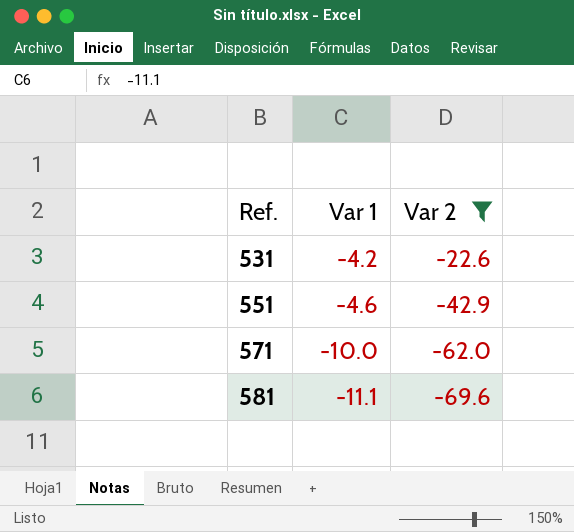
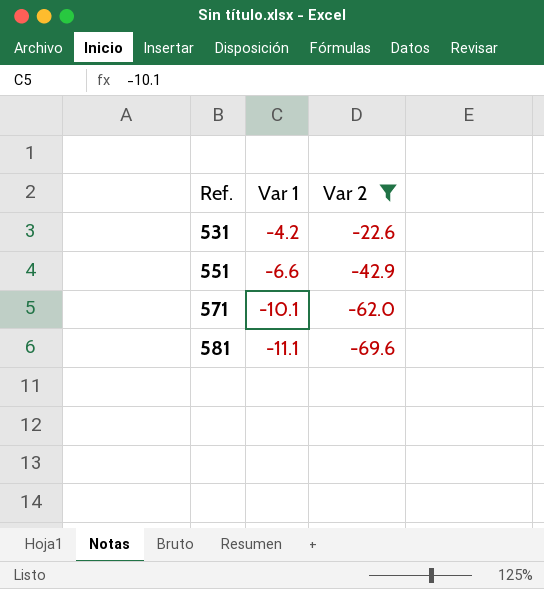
551 | Var 1: -4.6 -> -6.6
571 | Var 1: -10.0 -> -10.1

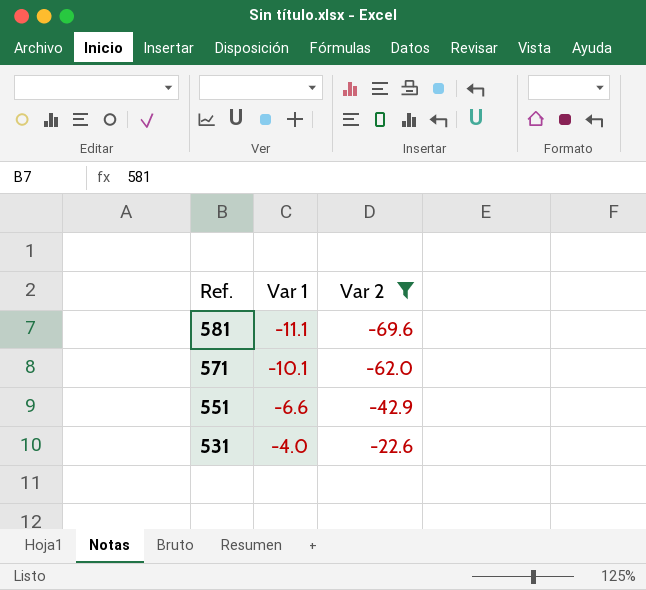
row order: Ref. ascending -> Ref. descending
531 | Var 1: -4.2 -> -4.0

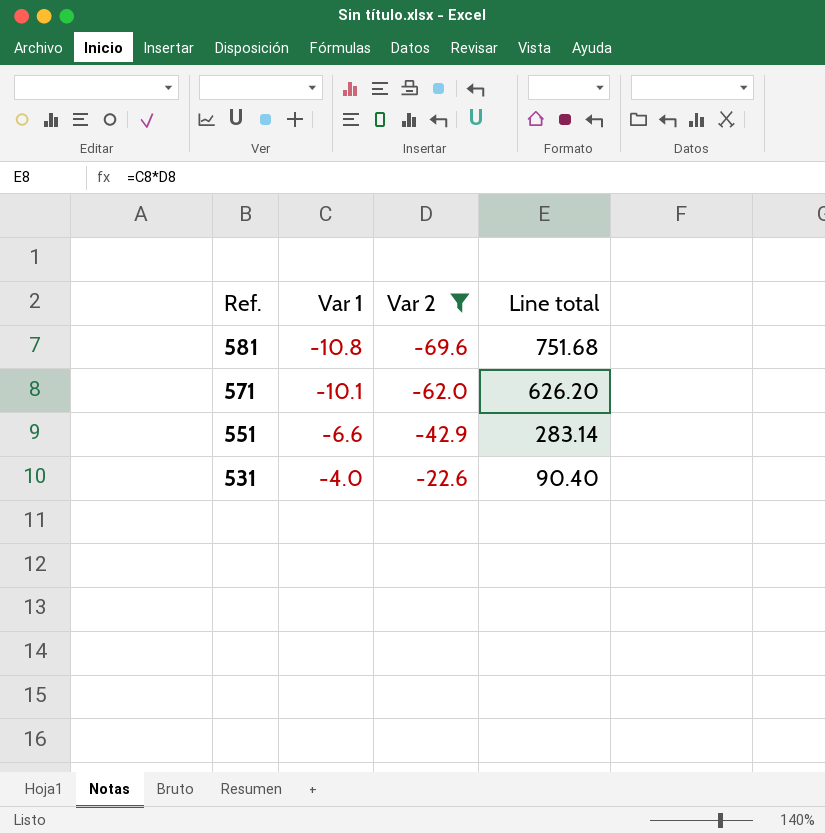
column Line total | formula: none -> [Var 1] * [Var 2]
581 | Var 1: -11.1 -> -10.8

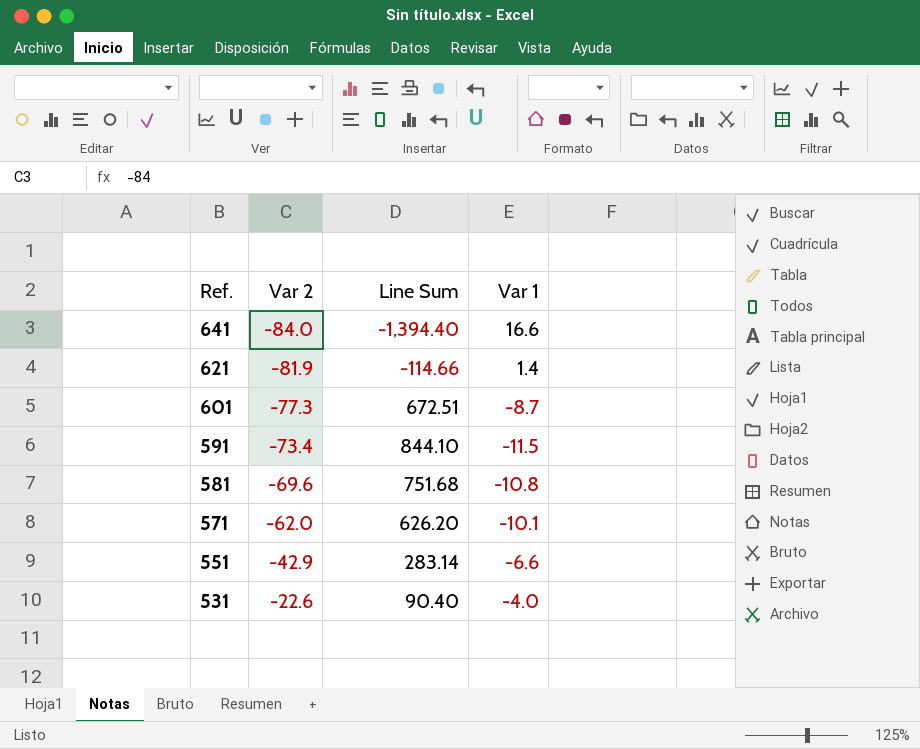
filter: Var 2 >= -69.6 -> none
column name: Line total -> Line Sum
column Var 1 | position: 2 -> 4

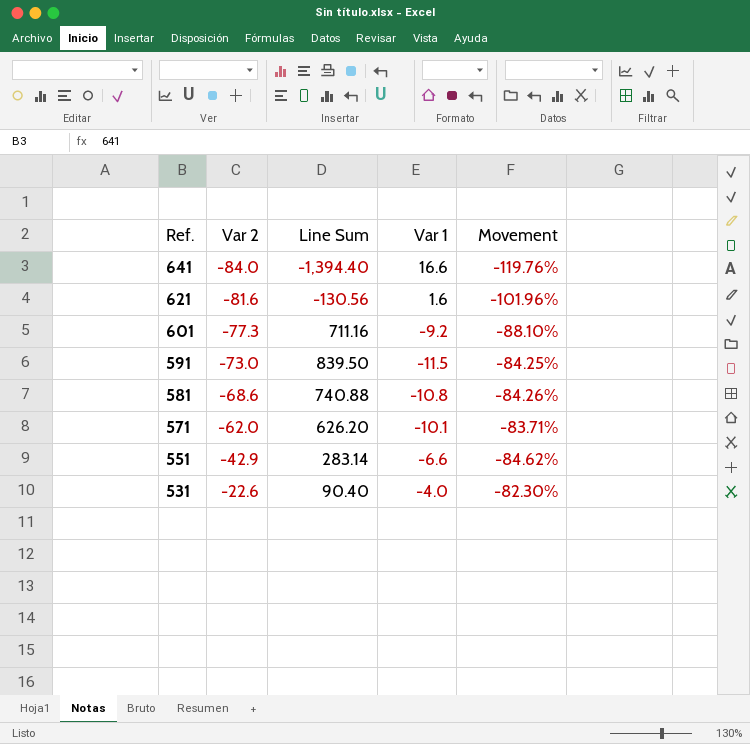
column Movement | formula: none -> ([Var 1] - [Var 2]) / [Var 2]
621 | Var 2: -81.9 -> -81.6
621 | Line Sum: -114.66 -> -130.56
621 | Var 1: 1.4 -> 1.6
601 | Line Sum: 672.51 -> 711.16
601 | Var 1: -8.7 -> -9.2
591 | Var 2: -73.4 -> -73.0
591 | Line Sum: 844.10 -> 839.50
581 | Var 2: -69.6 -> -68.6
581 | Line Sum: 751.68 -> 740.88

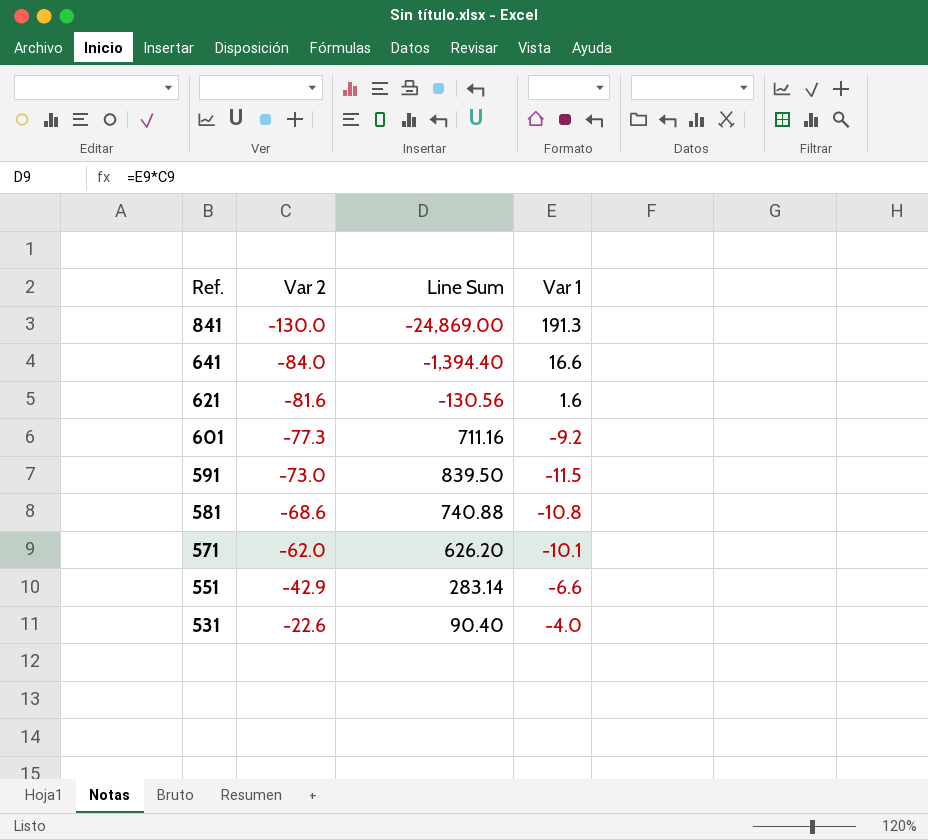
column Movement | formula: ([Var 1] - [Var 2]) / [Var 2] -> none
row 841: none -> -130.0 | -24,869.00 | 191.3

